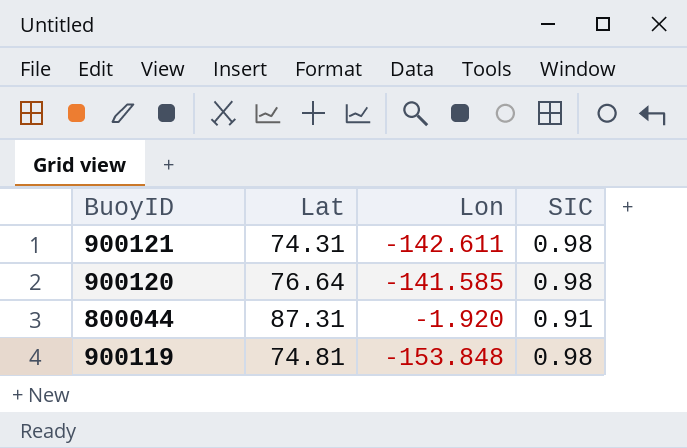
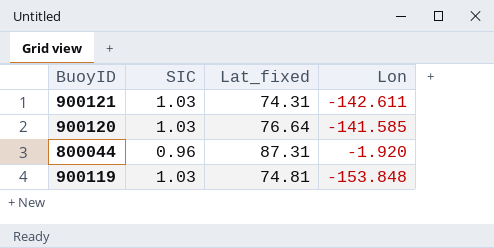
column SIC | position: 4 -> 2
column name: Lat -> Lat_fixed
900121 | SIC: 0.98 -> 1.03
900120 | SIC: 0.98 -> 1.03
800044 | SIC: 0.91 -> 0.96
900119 | SIC: 0.98 -> 1.03

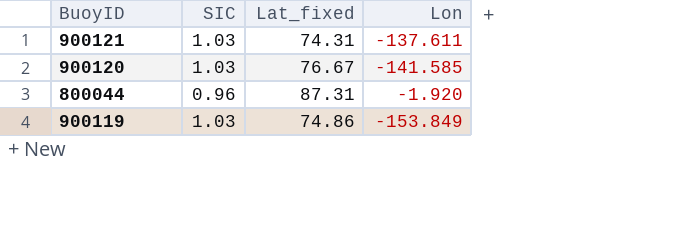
900121 | Lon: -142.611 -> -137.611
900120 | Lat_fixed: 76.64 -> 76.67
900119 | Lat_fixed: 74.81 -> 74.86
900119 | Lon: -153.848 -> -153.849

